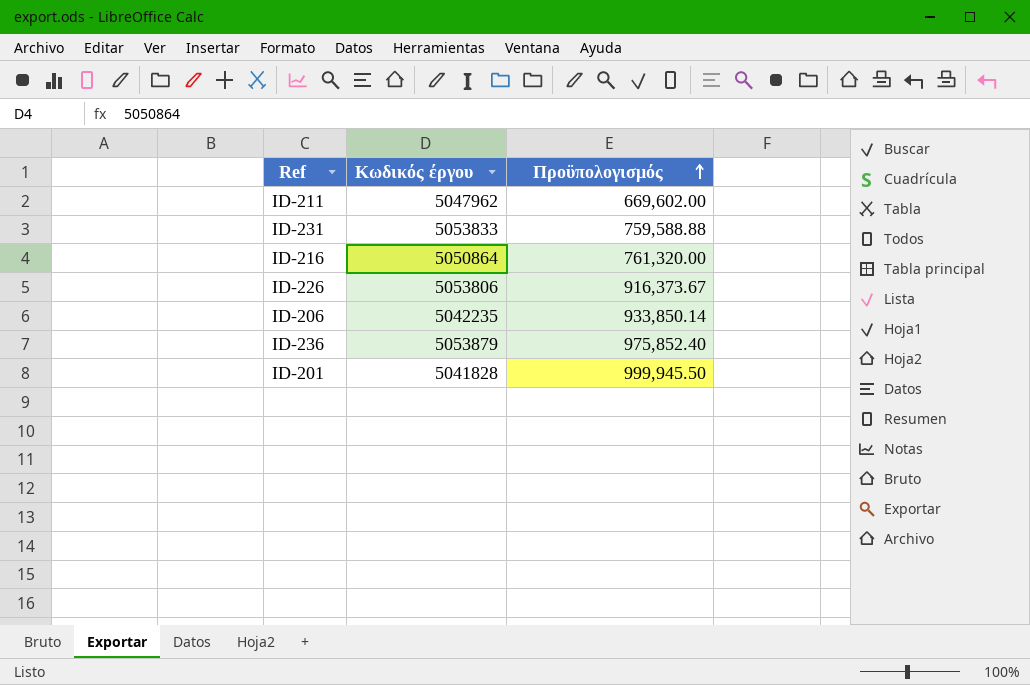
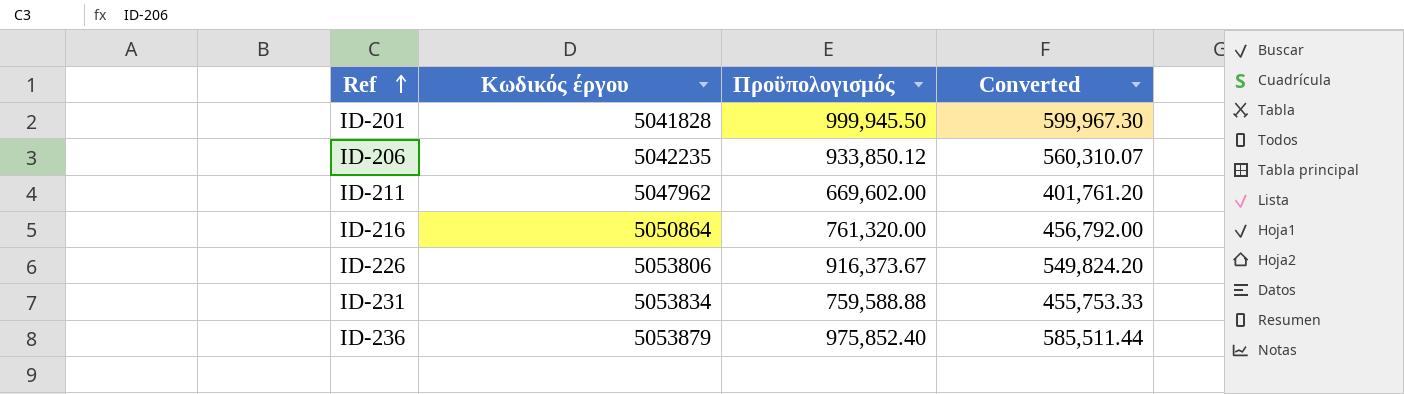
row order: Προϋπολογισμός ascending -> Ref ascending
column Converted | formula: none -> [Προϋπολογισμός] * 0.6
ID-206 | Προϋπολογισμός: 933,850.14 -> 933,850.12
ID-231 | Κωδικός έργου: 5053833 -> 5053834

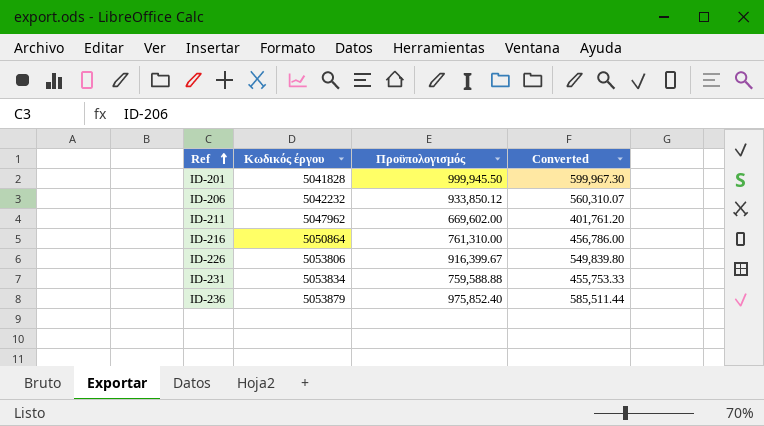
ID-206 | Κωδικός έργου: 5042235 -> 5042232
ID-216 | Προϋπολογισμός: 761,320.00 -> 761,310.00
ID-216 | Converted: 456,792.00 -> 456,786.00
ID-226 | Προϋπολογισμός: 916,373.67 -> 916,399.67
ID-226 | Converted: 549,824.20 -> 549,839.80

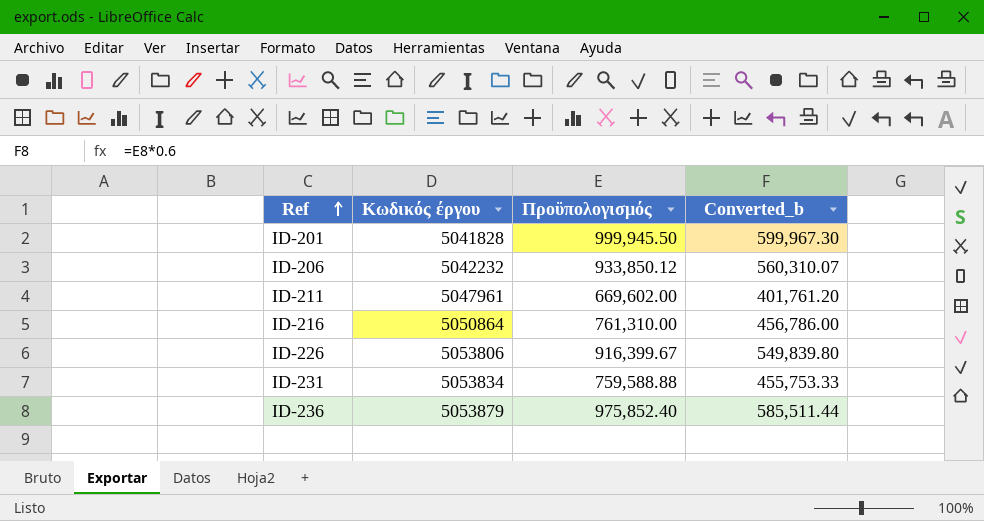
column name: Converted -> Converted_b
ID-211 | Κωδικός έργου: 5047962 -> 5047961

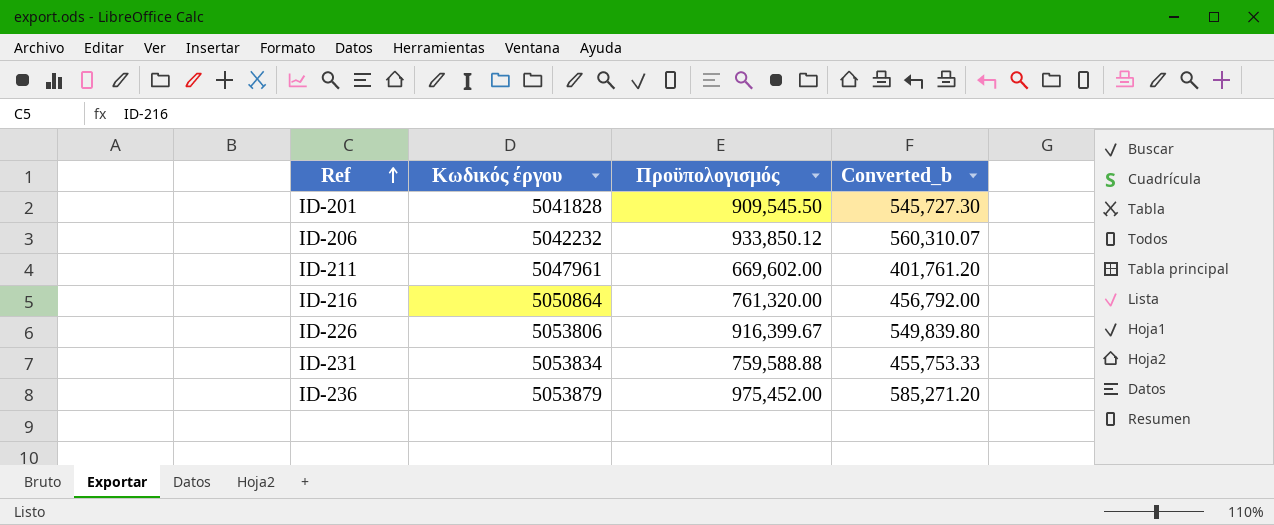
ID-201 | Προϋπολογισμός: 999,945.50 -> 909,545.50
ID-201 | Converted_b: 599,967.30 -> 545,727.30
ID-216 | Προϋπολογισμός: 761,310.00 -> 761,320.00
ID-216 | Converted_b: 456,786.00 -> 456,792.00
ID-236 | Προϋπολογισμός: 975,852.40 -> 975,452.00
ID-236 | Converted_b: 585,511.44 -> 585,271.20

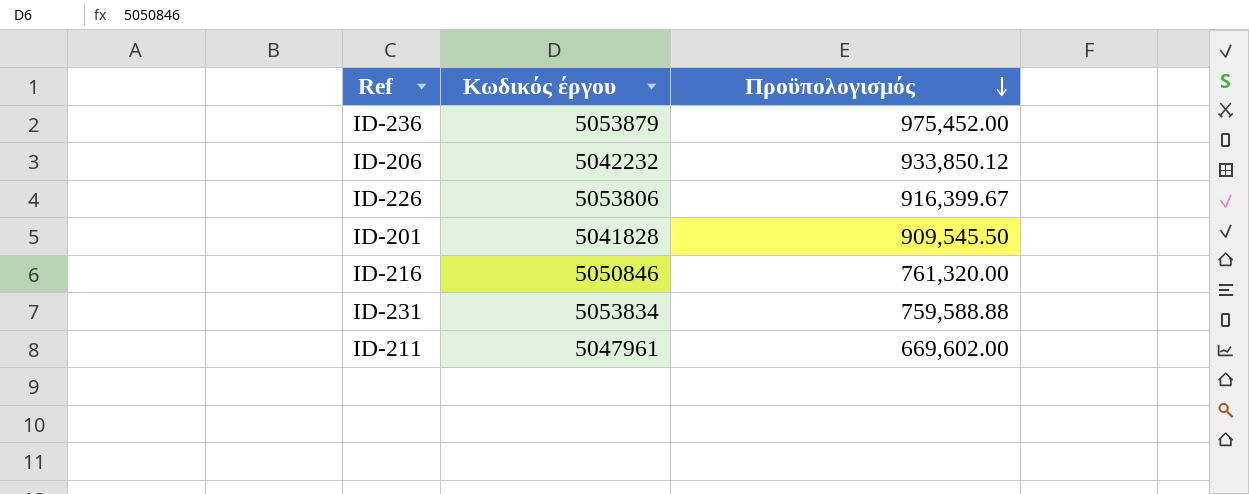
row order: Ref ascending -> Προϋπολογισμός descending
column Converted_b | formula: [Προϋπολογισμός] * 0.6 -> none
ID-216 | Κωδικός έργου: 5050864 -> 5050846

